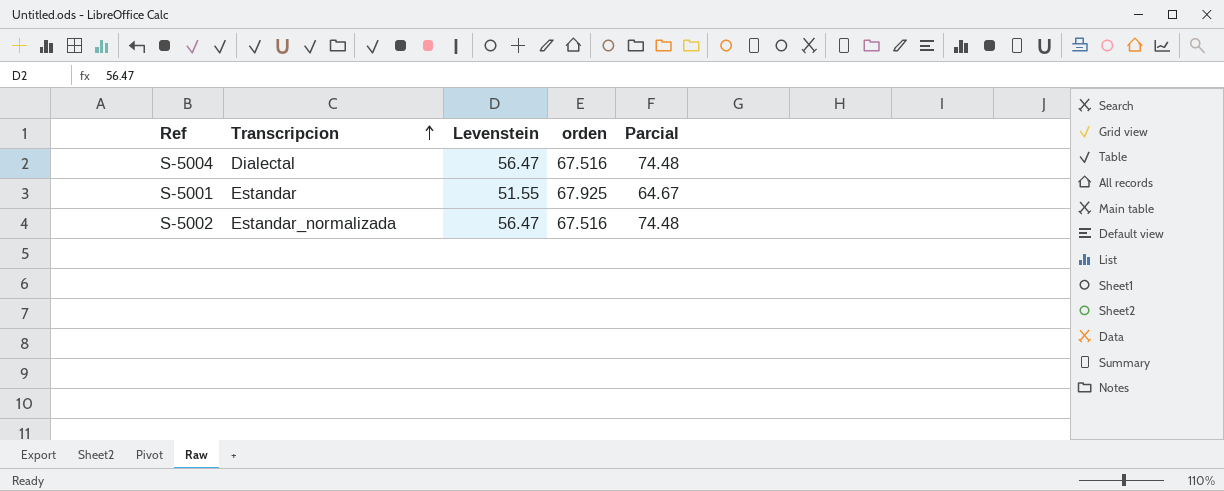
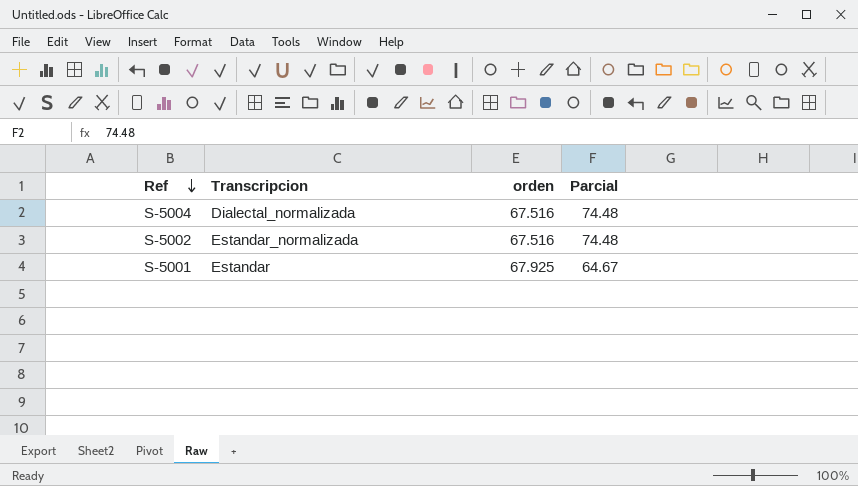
row order: Transcripcion ascending -> Ref descending
column Levenstein | position: 3 -> none
S-5004 | Transcripcion: Dialectal -> Dialectal_normalizada

